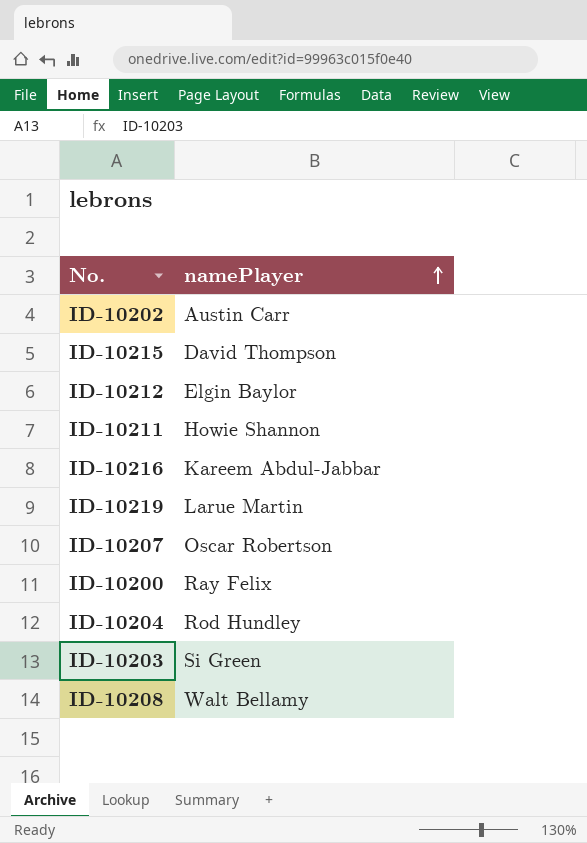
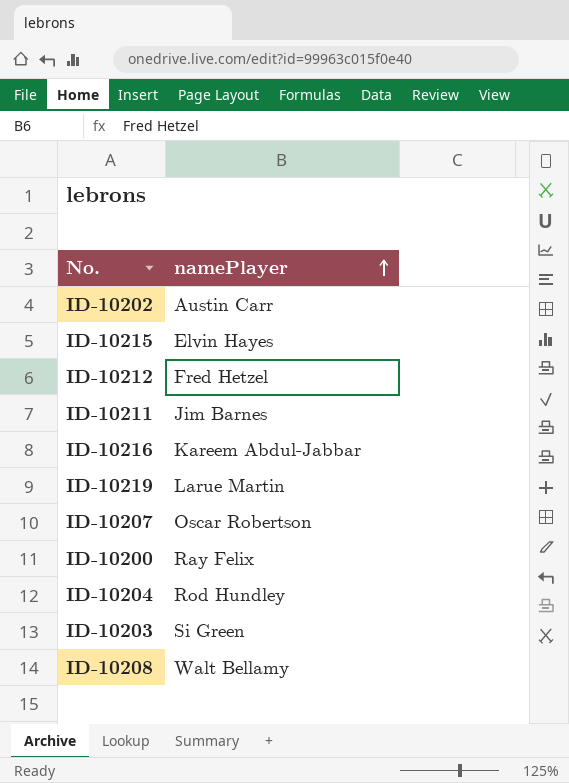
ID-10215 | namePlayer: David Thompson -> Elvin Hayes
ID-10212 | namePlayer: Elgin Baylor -> Fred Hetzel
ID-10211 | namePlayer: Howie Shannon -> Jim Barnes

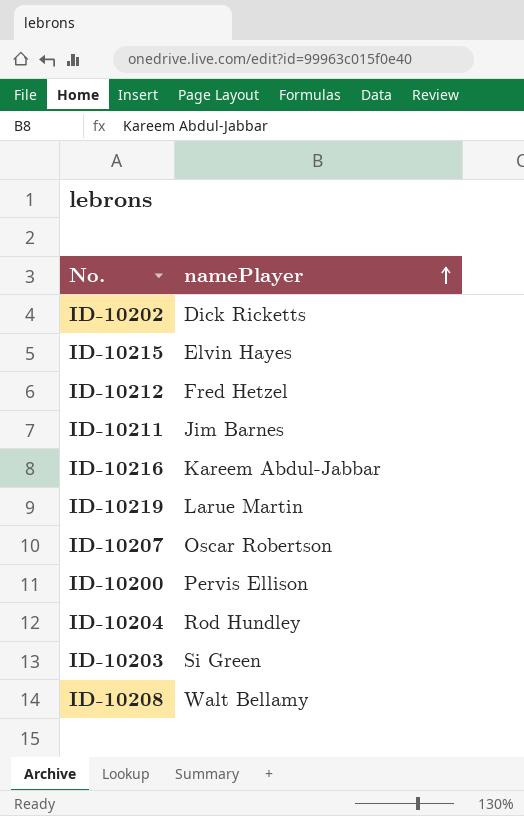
ID-10202 | namePlayer: Austin Carr -> Dick Ricketts
ID-10200 | namePlayer: Ray Felix -> Pervis Ellison

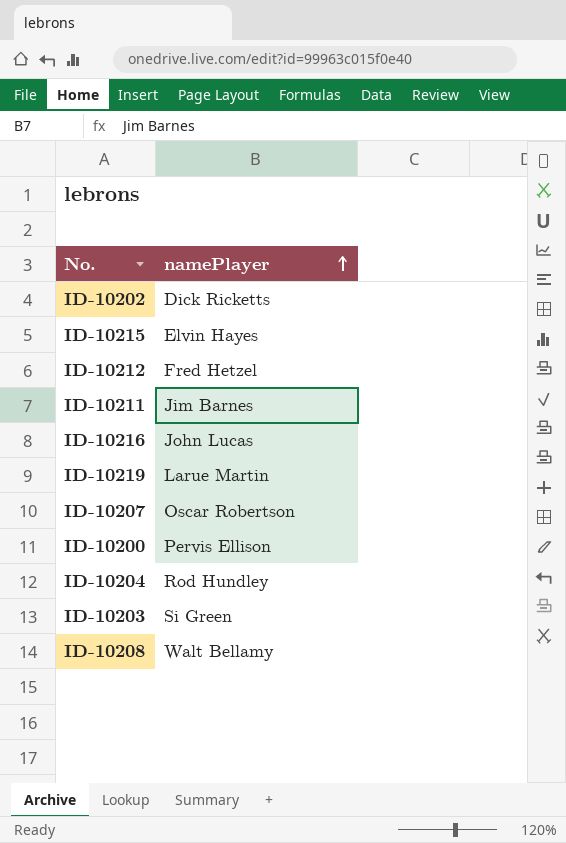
ID-10216 | namePlayer: Kareem Abdul-Jabbar -> John Lucas

